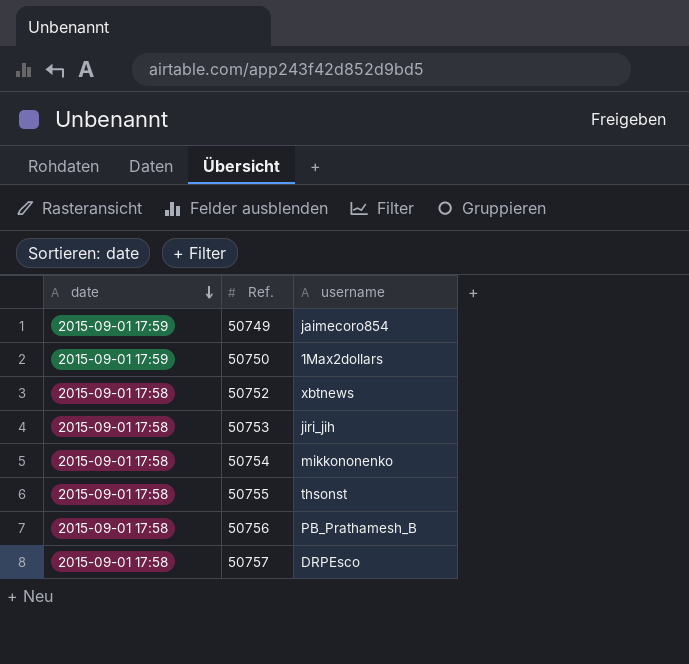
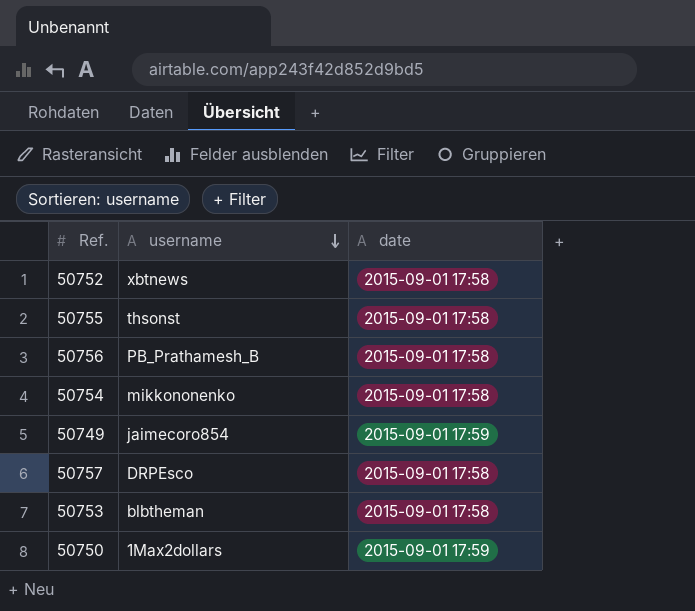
row order: date descending -> username descending
column date | position: 1 -> 3
50753 | username: jiri_jih -> blbtheman

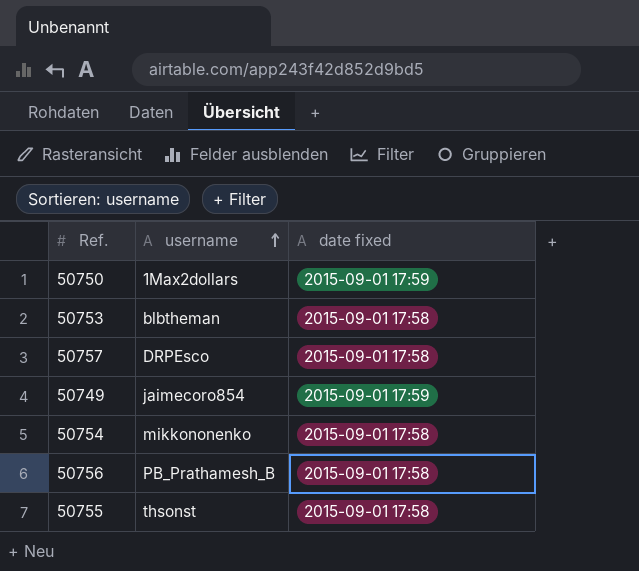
row order: username descending -> username ascending
column name: date -> date fixed
row 50752: xbtnews | 2015-09-01 17:58 -> none

